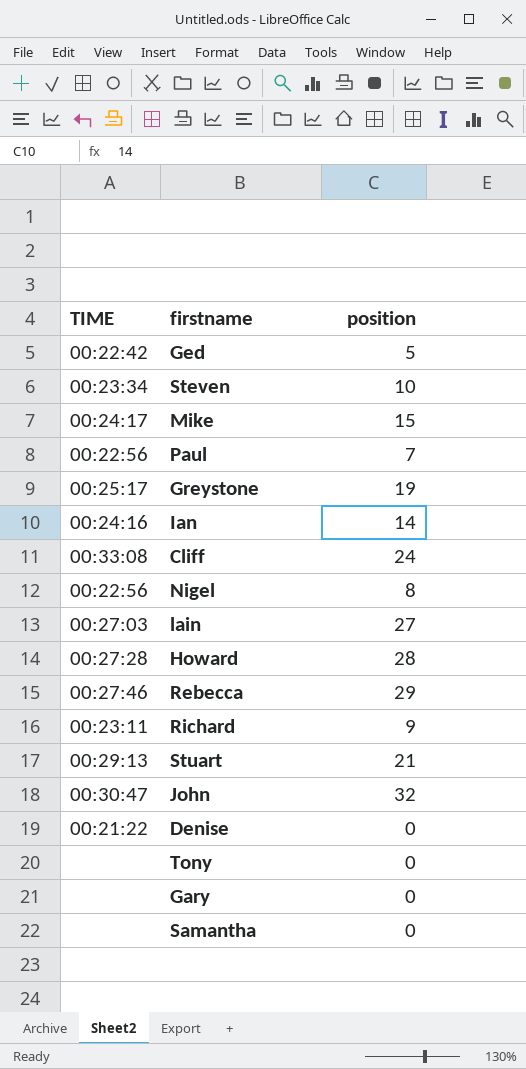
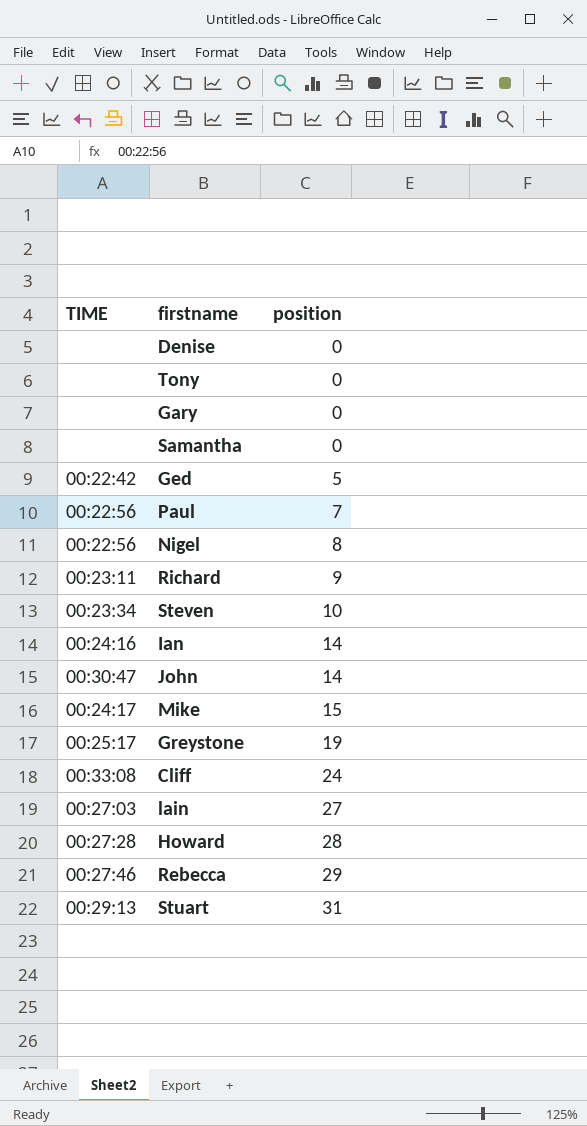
row order: none -> position ascending
Denise | TIME: 00:21:22 -> none
John | position: 32 -> 14
Stuart | position: 21 -> 31

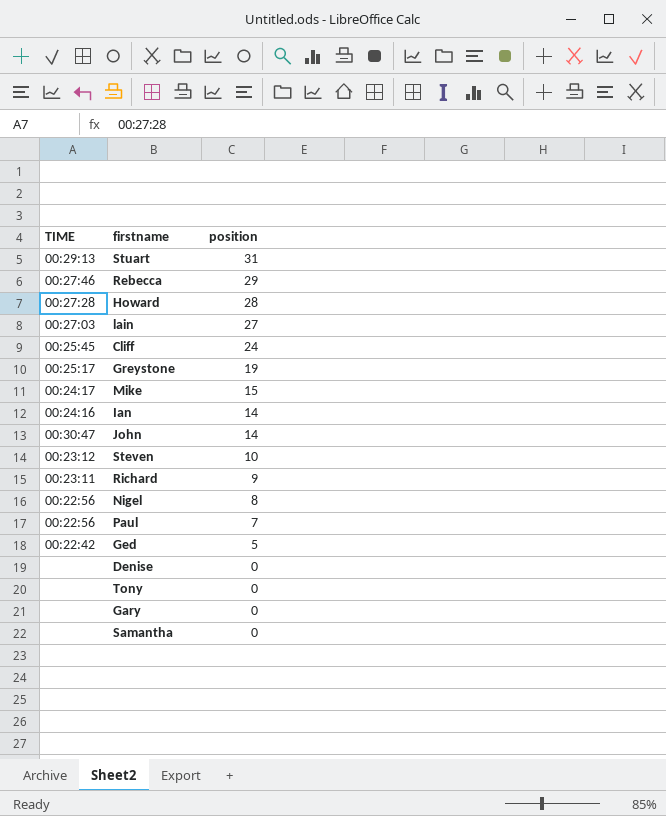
row order: position ascending -> position descending
Cliff | TIME: 00:33:08 -> 00:25:45
Steven | TIME: 00:23:34 -> 00:23:12

